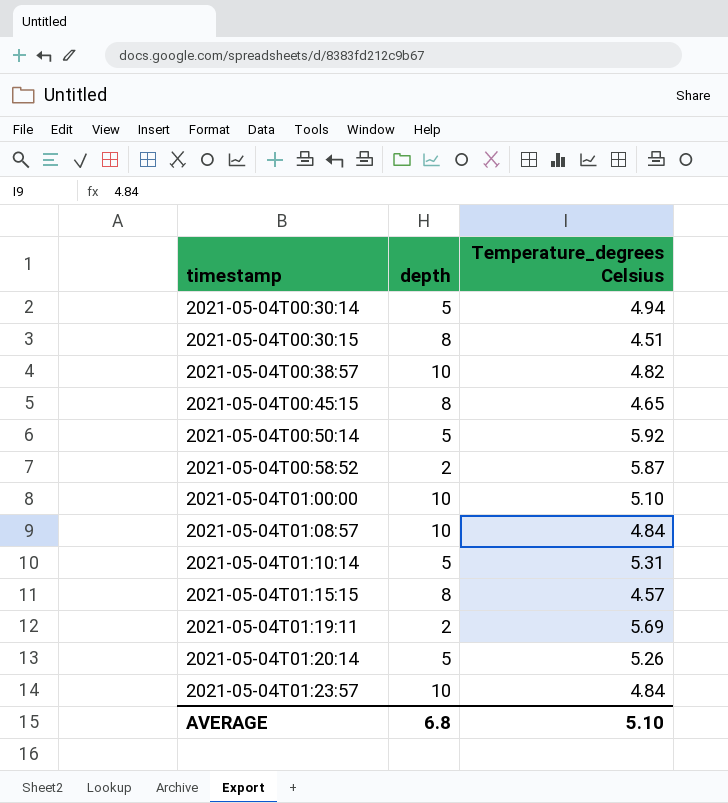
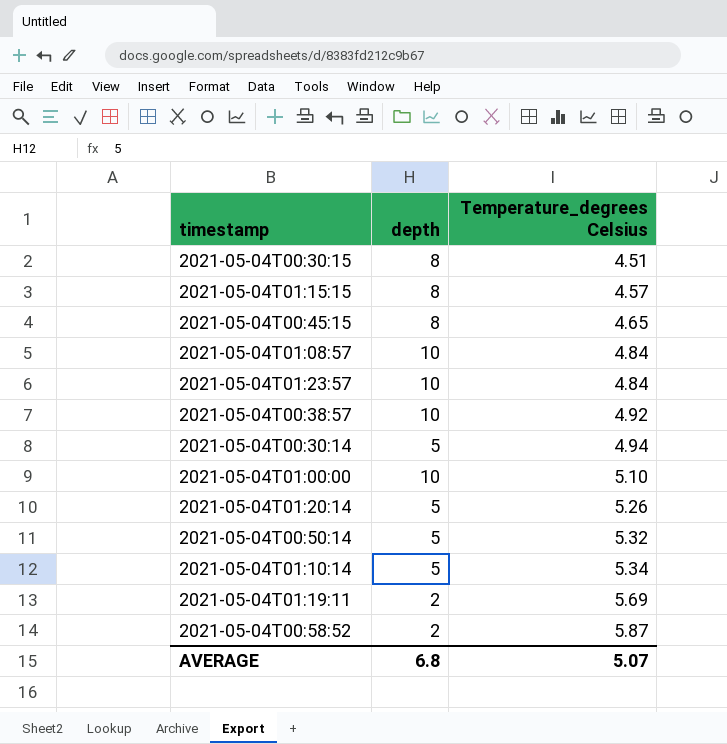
row order: timestamp ascending -> Temperature_degrees Celsius ascending
2021-05-04T00:38:57 | Temperature_degrees Celsius: 4.82 -> 4.92
2021-05-04T00:50:14 | Temperature_degrees Celsius: 5.92 -> 5.32
2021-05-04T01:10:14 | Temperature_degrees Celsius: 5.31 -> 5.34
AVERAGE | Temperature_degrees Celsius: 5.10 -> 5.07

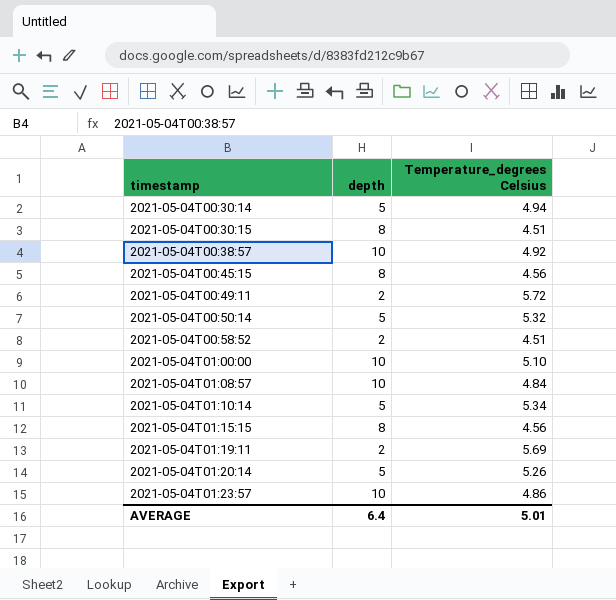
row order: Temperature_degrees Celsius ascending -> timestamp ascending
2021-05-04T00:45:15 | Temperature_degrees Celsius: 4.65 -> 4.56
row 2021-05-04T00:49:11: none -> 2 | 5.72
2021-05-04T00:58:52 | Temperature_degrees Celsius: 5.87 -> 4.51
2021-05-04T01:15:15 | Temperature_degrees Celsius: 4.57 -> 4.56
2021-05-04T01:23:57 | Temperature_degrees Celsius: 4.84 -> 4.86
AVERAGE | depth: 6.8 -> 6.4
AVERAGE | Temperature_degrees Celsius: 5.07 -> 5.01

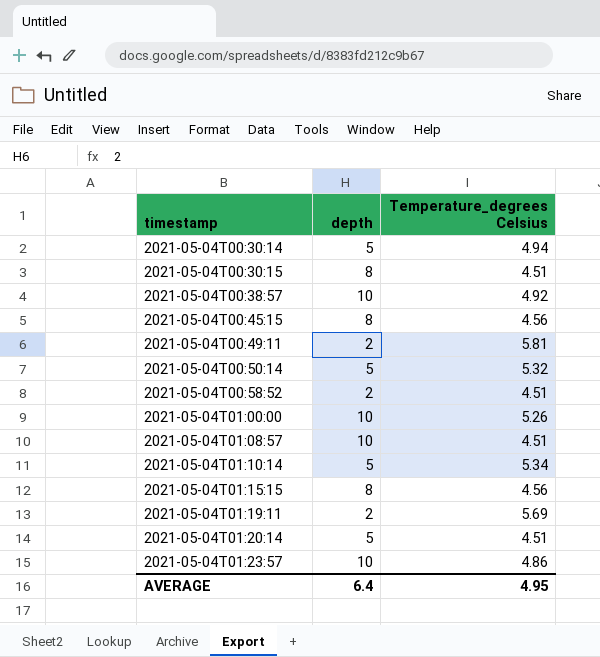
2021-05-04T00:49:11 | Temperature_degrees Celsius: 5.72 -> 5.81
2021-05-04T01:00:00 | Temperature_degrees Celsius: 5.10 -> 5.26
2021-05-04T01:08:57 | Temperature_degrees Celsius: 4.84 -> 4.51
2021-05-04T01:20:14 | Temperature_degrees Celsius: 5.26 -> 4.51
AVERAGE | Temperature_degrees Celsius: 5.01 -> 4.95

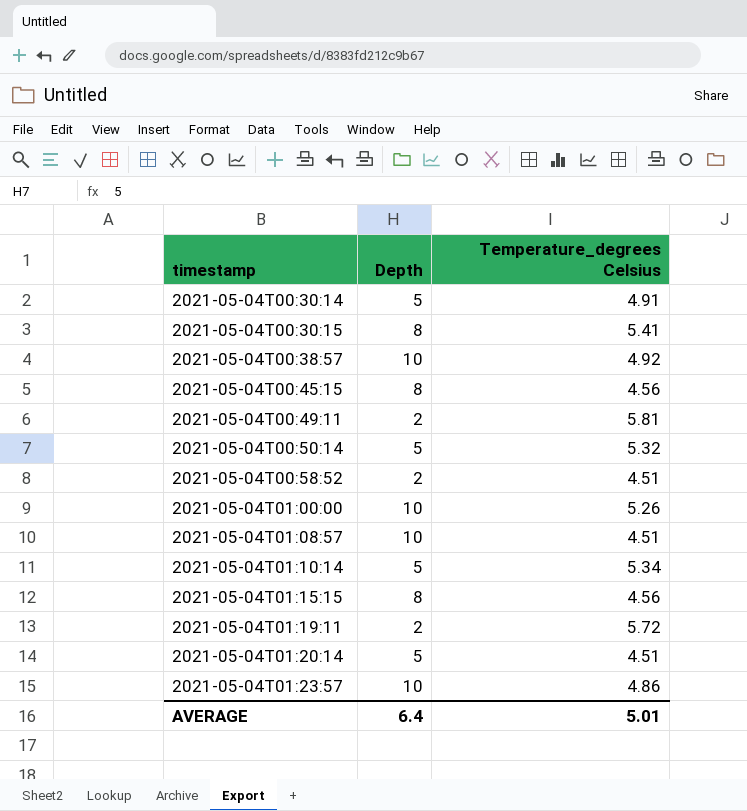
column name: depth -> Depth
2021-05-04T00:30:14 | Temperature_degrees Celsius: 4.94 -> 4.91
2021-05-04T00:30:15 | Temperature_degrees Celsius: 4.51 -> 5.41
2021-05-04T01:19:11 | Temperature_degrees Celsius: 5.69 -> 5.72
AVERAGE | Temperature_degrees Celsius: 4.95 -> 5.01

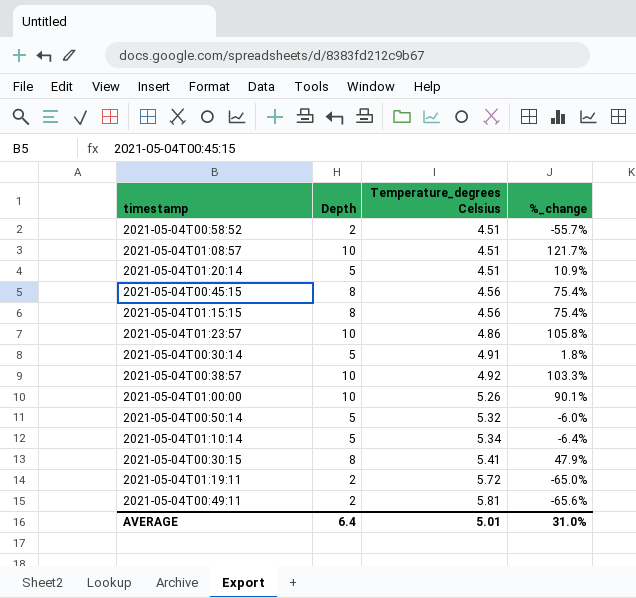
row order: timestamp ascending -> Temperature_degrees Celsius ascending
column %_change | formula: none -> ([Depth] - [Temperature_degrees Celsius]) / [Temperature_degrees Celsius]

